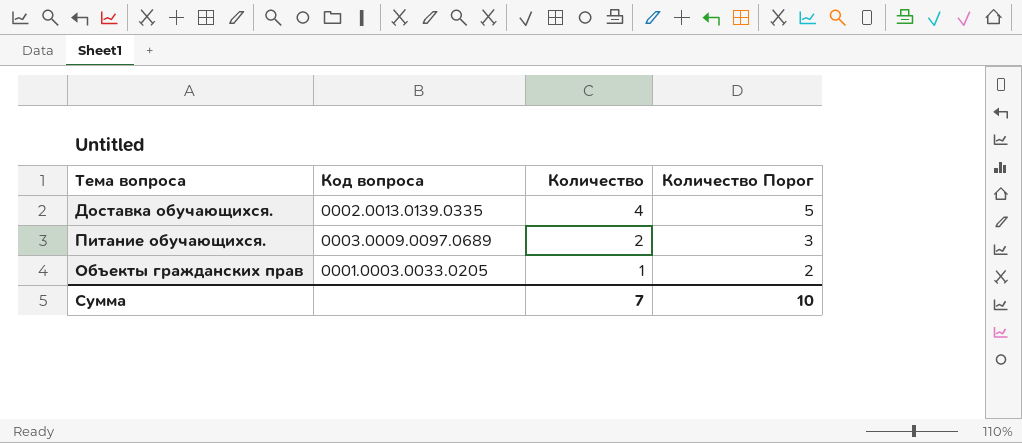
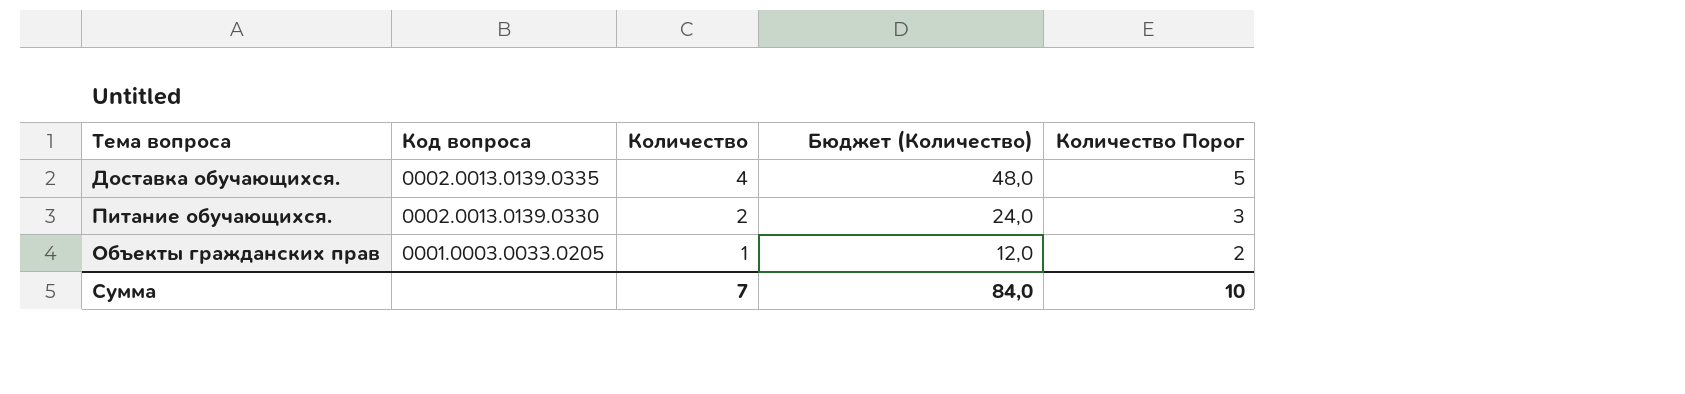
column Бюджет (Количество) | formula: none -> [Количество] * 12
Питание обучающихся. | Код вопроса: 0003.0009.0097.0689 -> 0002.0013.0139.0330

